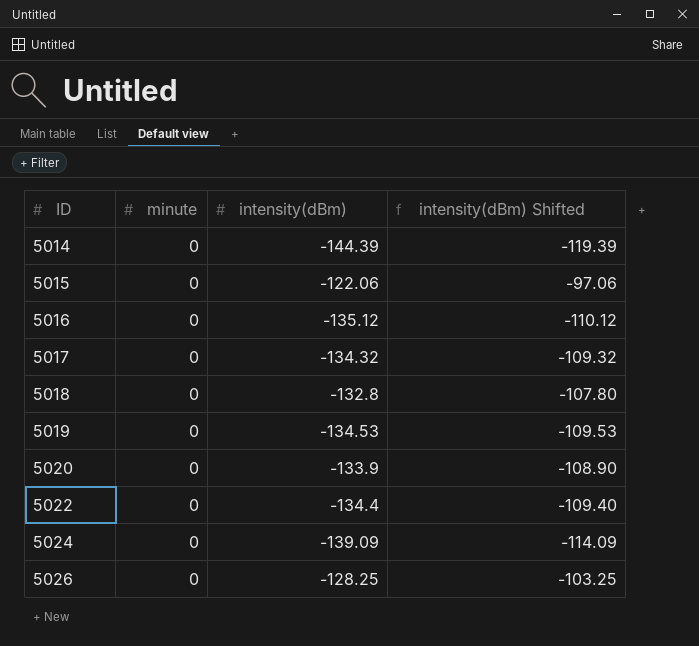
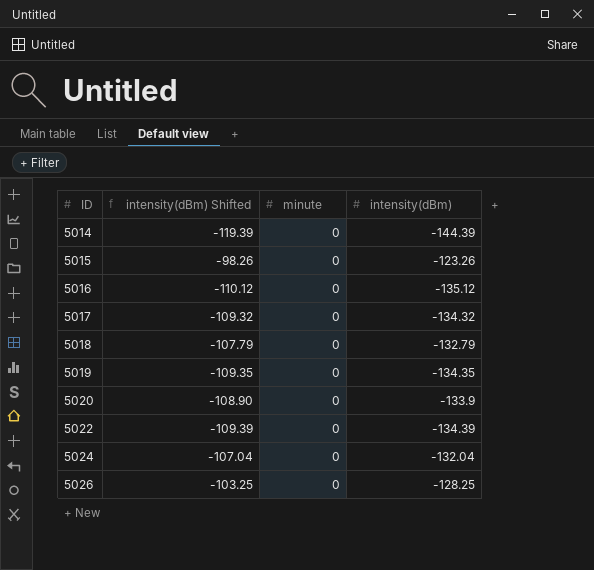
column intensity(dBm) Shifted | position: 4 -> 2
5015 | intensity(dBm) Shifted: -97.06 -> -98.26
5015 | intensity(dBm): -122.06 -> -123.26
5018 | intensity(dBm) Shifted: -107.80 -> -107.79
5018 | intensity(dBm): -132.8 -> -132.79
5019 | intensity(dBm) Shifted: -109.53 -> -109.35
5019 | intensity(dBm): -134.53 -> -134.35
5022 | intensity(dBm) Shifted: -109.40 -> -109.39
5022 | intensity(dBm): -134.4 -> -134.39
5024 | intensity(dBm) Shifted: -114.09 -> -107.04
5024 | intensity(dBm): -139.09 -> -132.04

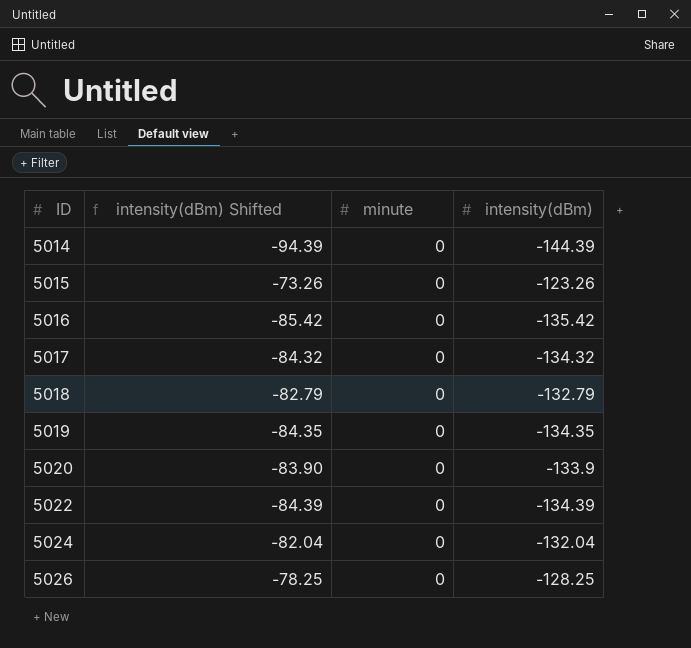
column intensity(dBm) Shifted | formula: [intensity(dBm)] + 25 -> [intensity(dBm)] + 50
5016 | intensity(dBm): -135.12 -> -135.42

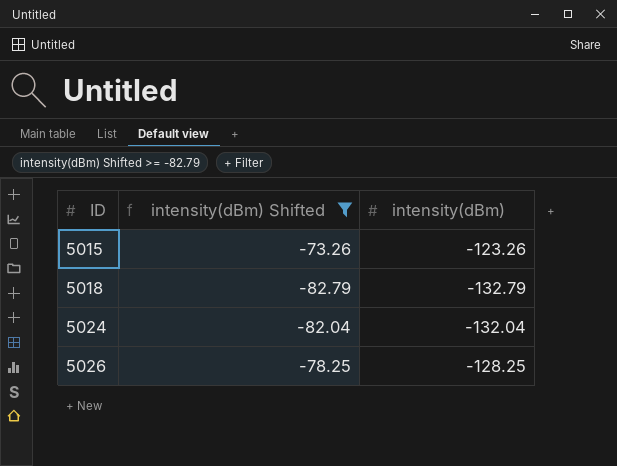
filter: none -> intensity(dBm) Shifted >= -82.79
column minute | position: 3 -> none

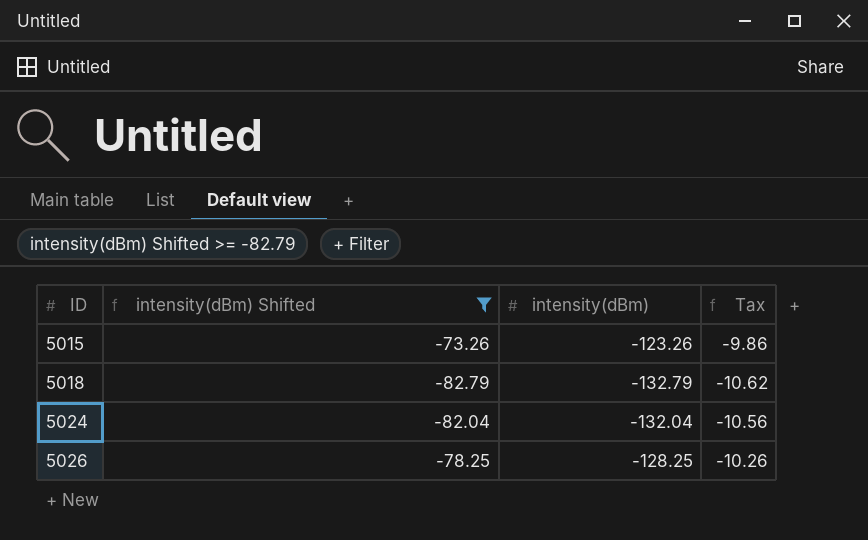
column Tax | formula: none -> [intensity(dBm)] * 0.08

